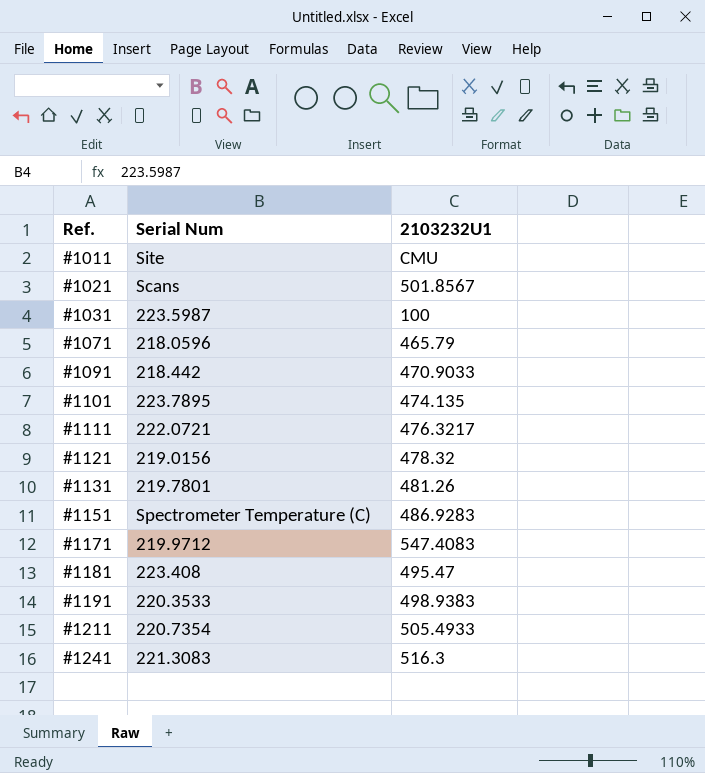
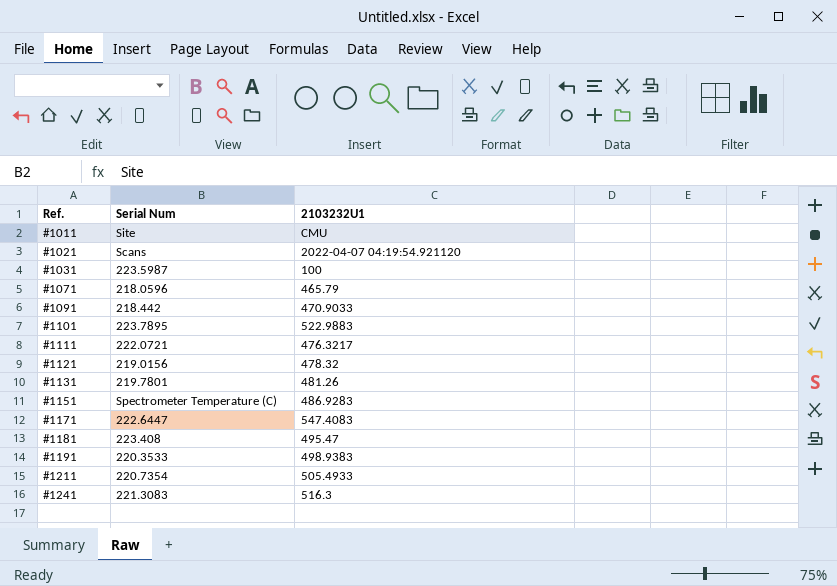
#1021 | 2103232U1: 501.8567 -> 2022-04-07 04:19:54.921120
#1101 | 2103232U1: 474.135 -> 522.9883
#1171 | Serial Num: 219.9712 -> 222.6447

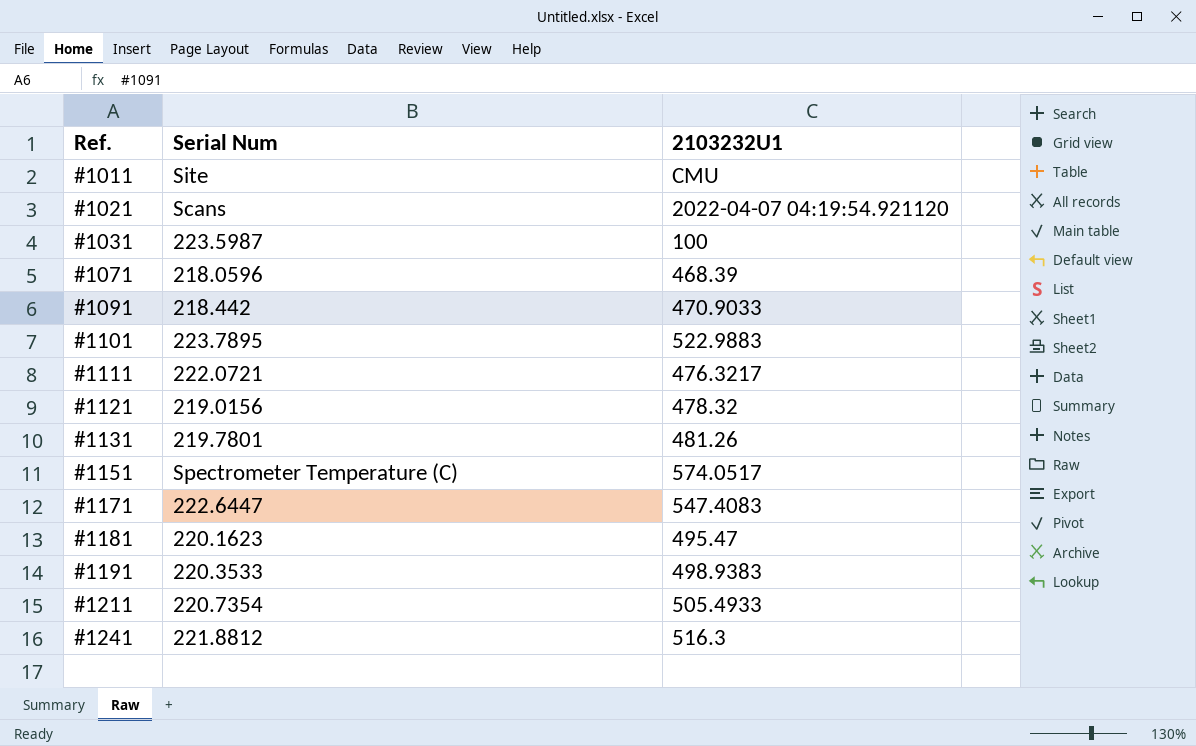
#1071 | 2103232U1: 465.79 -> 468.39
#1151 | 2103232U1: 486.9283 -> 574.0517
#1181 | Serial Num: 223.408 -> 220.1623
#1241 | Serial Num: 221.3083 -> 221.8812

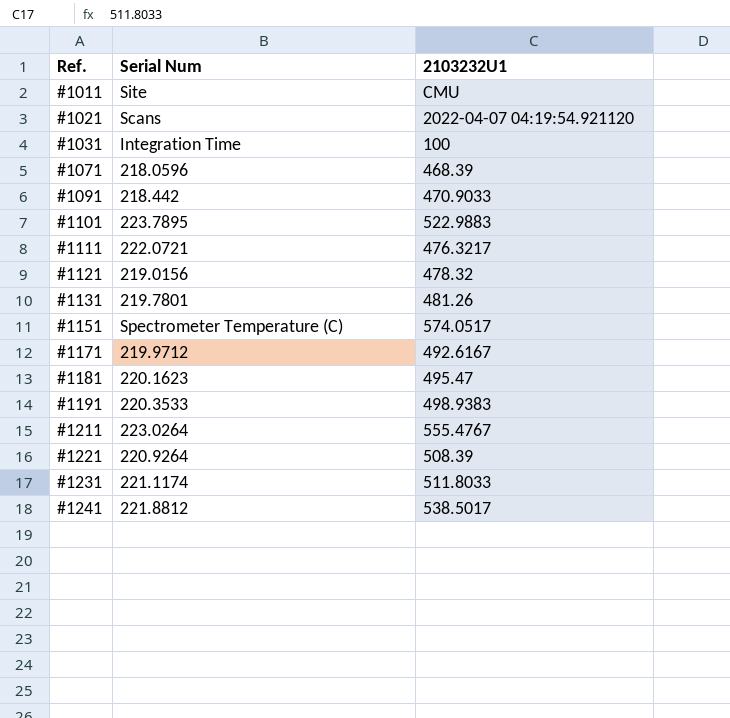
#1031 | Serial Num: 223.5987 -> Integration Time
#1171 | Serial Num: 222.6447 -> 219.9712
#1171 | 2103232U1: 547.4083 -> 492.6167
#1211 | Serial Num: 220.7354 -> 223.0264
#1211 | 2103232U1: 505.4933 -> 555.4767
row #1221: none -> 220.9264 | 508.39
row #1231: none -> 221.1174 | 511.8033
#1241 | 2103232U1: 516.3 -> 538.5017

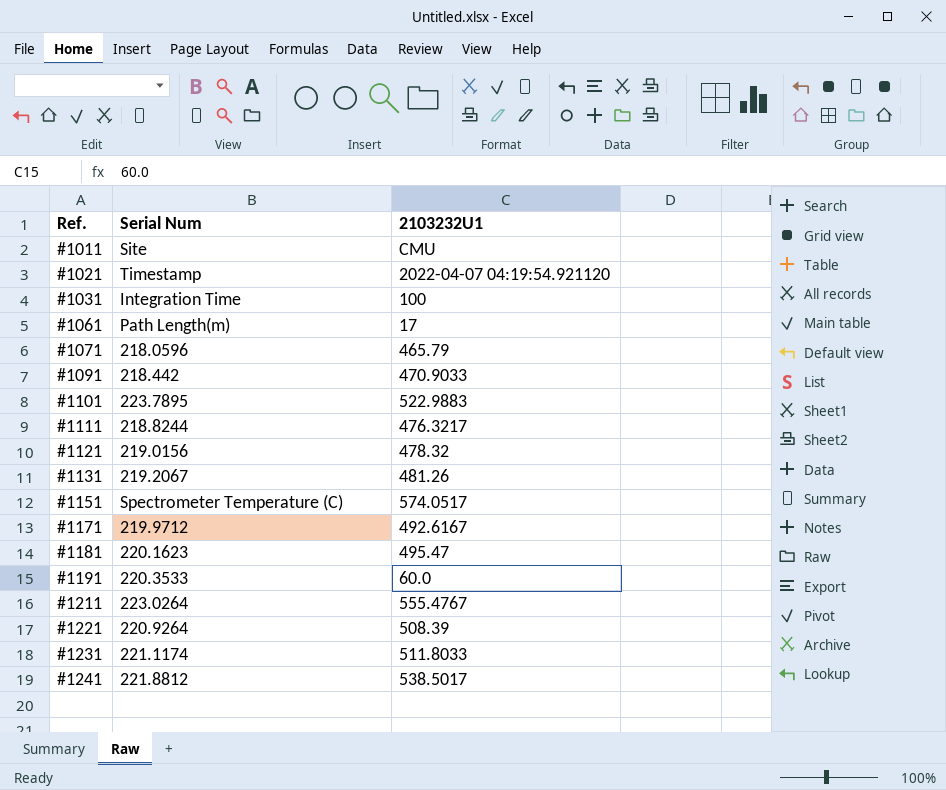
#1021 | Serial Num: Scans -> Timestamp
row #1061: none -> Path Length(m) | 17
#1071 | 2103232U1: 468.39 -> 465.79
#1111 | Serial Num: 222.0721 -> 218.8244
#1131 | Serial Num: 219.7801 -> 219.2067
#1191 | 2103232U1: 498.9383 -> 60.0

